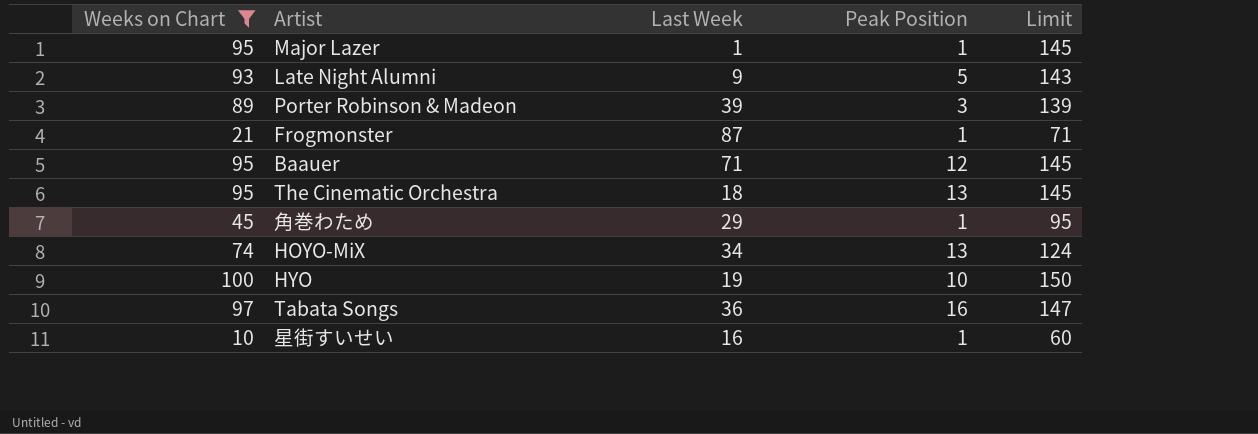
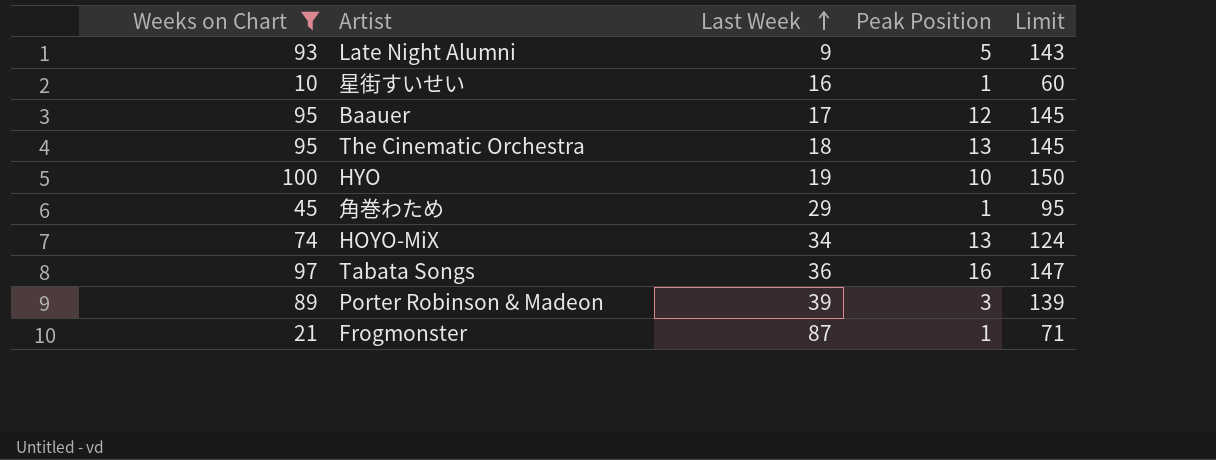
row order: none -> Last Week ascending
row Major Lazer: 95 | 1 | 1 | 145 -> none
Baauer | Last Week: 71 -> 17

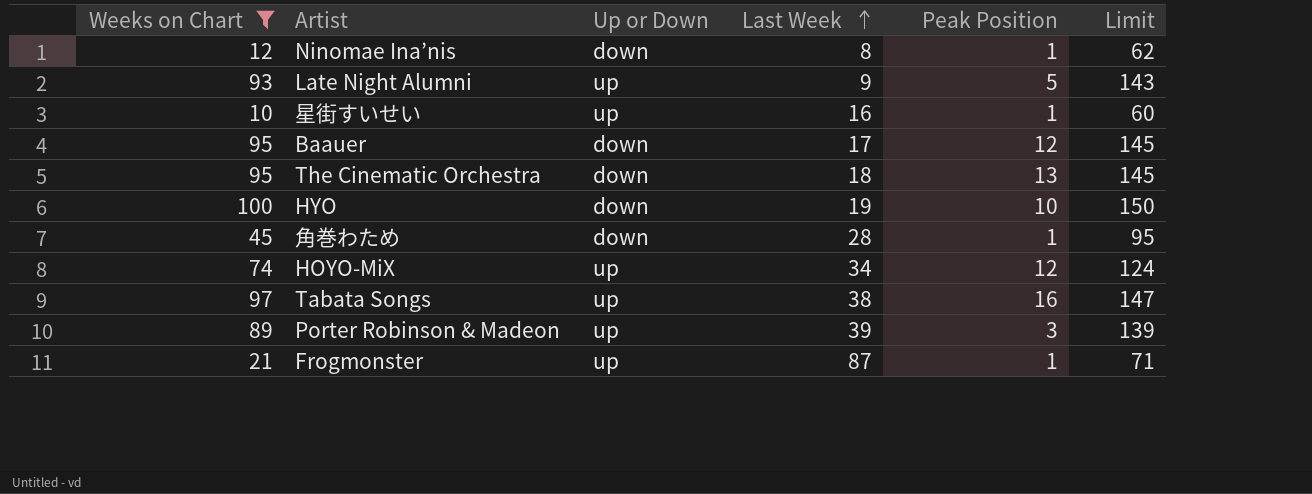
column Up or Down | position: none -> 3
row Ninomae Ina’nis: none -> 12 | down | 8 | 1 | 62
角巻わため | Last Week: 29 -> 28
HOYO-MiX | Peak Position: 13 -> 12
Tabata Songs | Last Week: 36 -> 38

